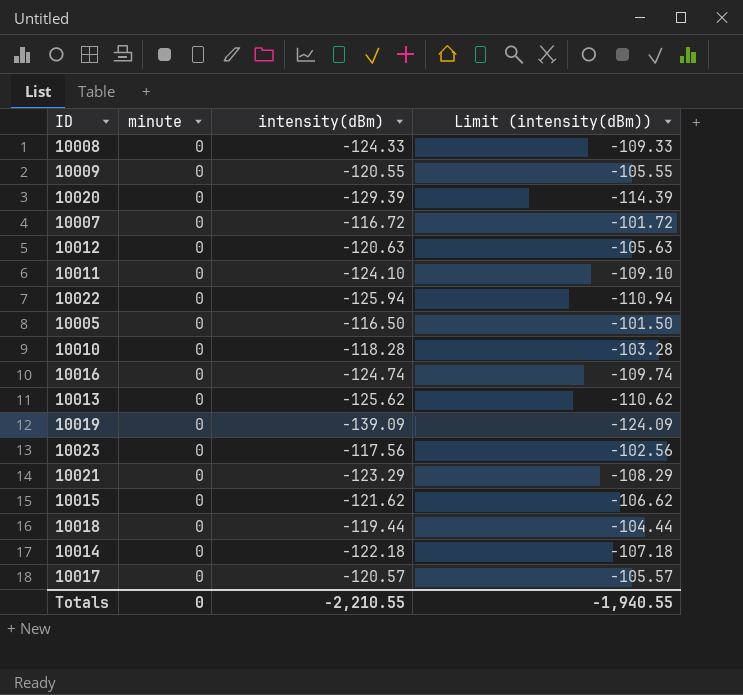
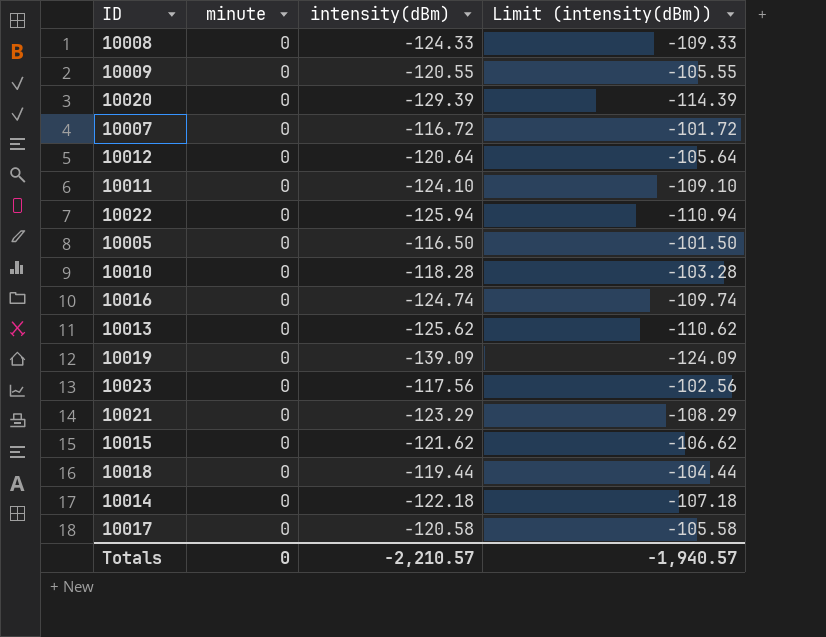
10012 | intensity(dBm): -120.63 -> -120.64
10012 | Limit (intensity(dBm)): -105.63 -> -105.64
10017 | intensity(dBm): -120.57 -> -120.58
10017 | Limit (intensity(dBm)): -105.57 -> -105.58
Totals | intensity(dBm): -2,210.55 -> -2,210.57
Totals | Limit (intensity(dBm)): -1,940.55 -> -1,940.57

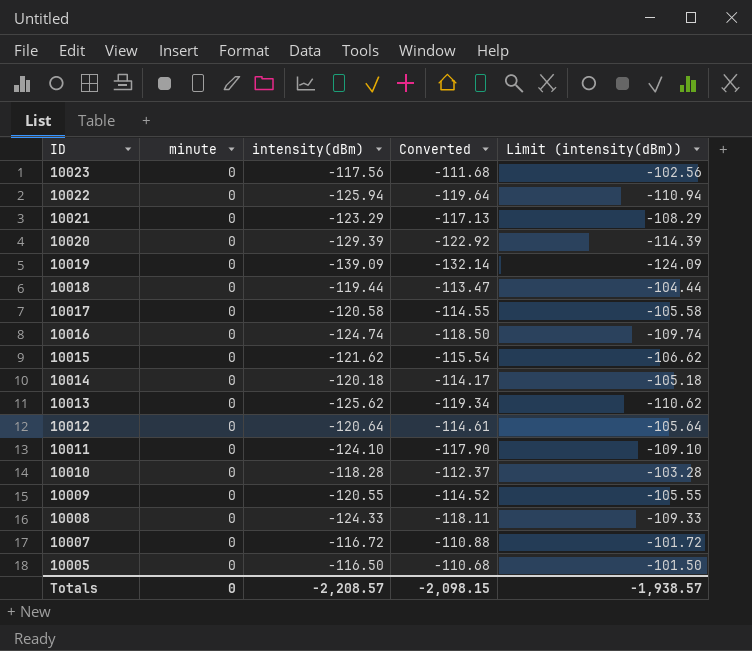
row order: none -> ID descending
column Converted | formula: none -> [intensity(dBm)] * 0.95
10014 | intensity(dBm): -122.18 -> -120.18
10014 | Limit (intensity(dBm)): -107.18 -> -105.18
Totals | intensity(dBm): -2,210.57 -> -2,208.57
Totals | Limit (intensity(dBm)): -1,940.57 -> -1,938.57

